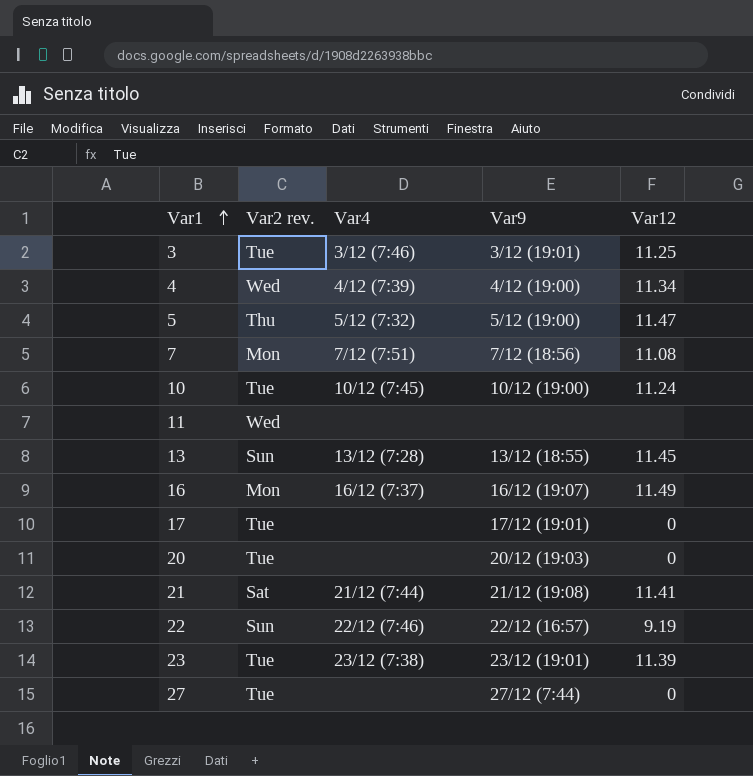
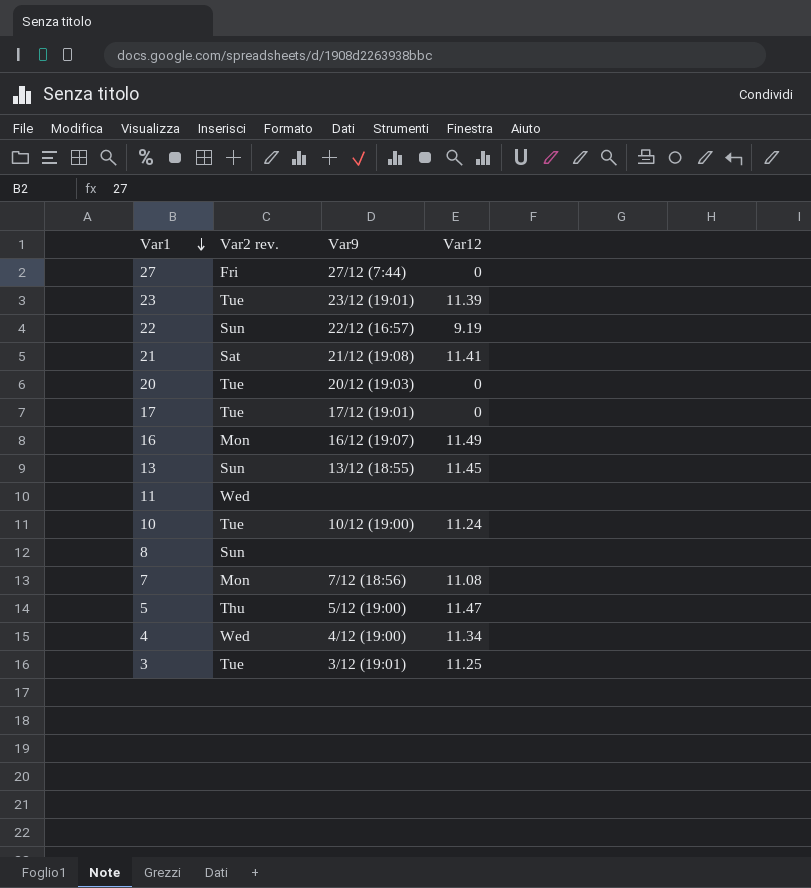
row order: Var1 ascending -> Var1 descending
column Var4 | position: 3 -> none
27 | Var2 rev.: Tue -> Fri
row 8: none -> Sun | none | none

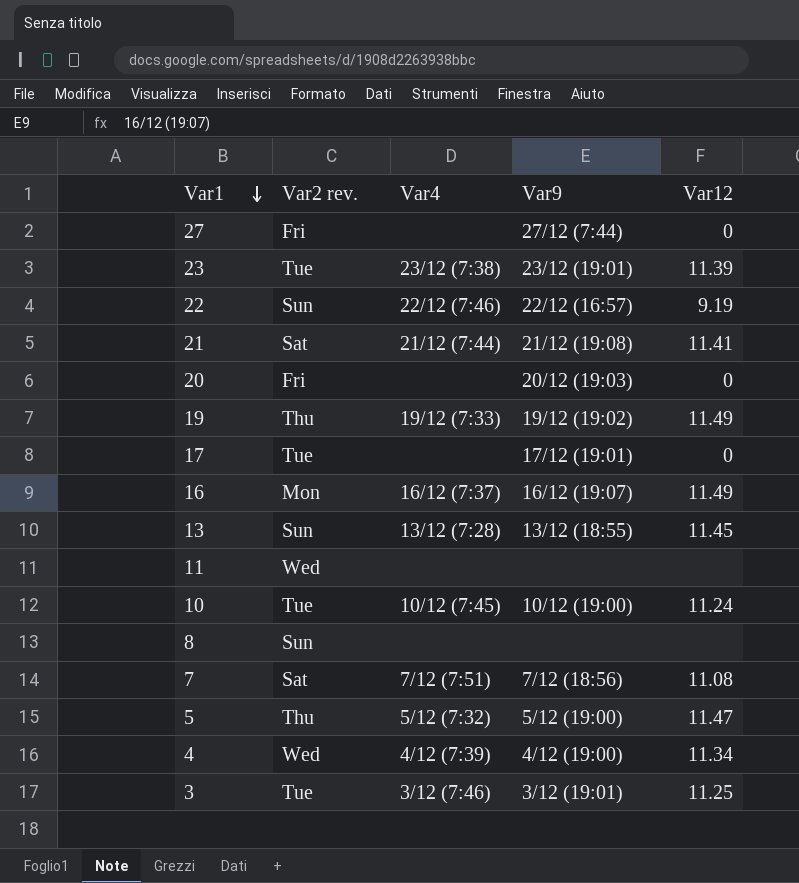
column Var4 | position: none -> 3
20 | Var2 rev.: Tue -> Fri
row 19: none -> Thu | 19/12 (7:33) | 19/12 (19:02) | 11.49
7 | Var2 rev.: Mon -> Sat

